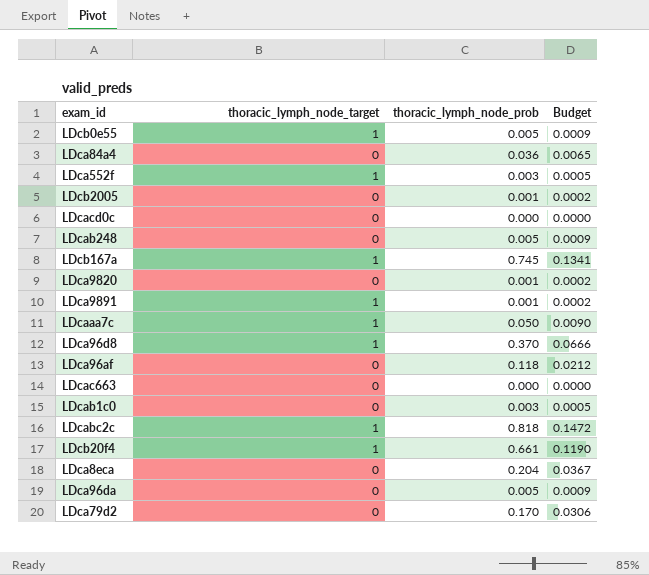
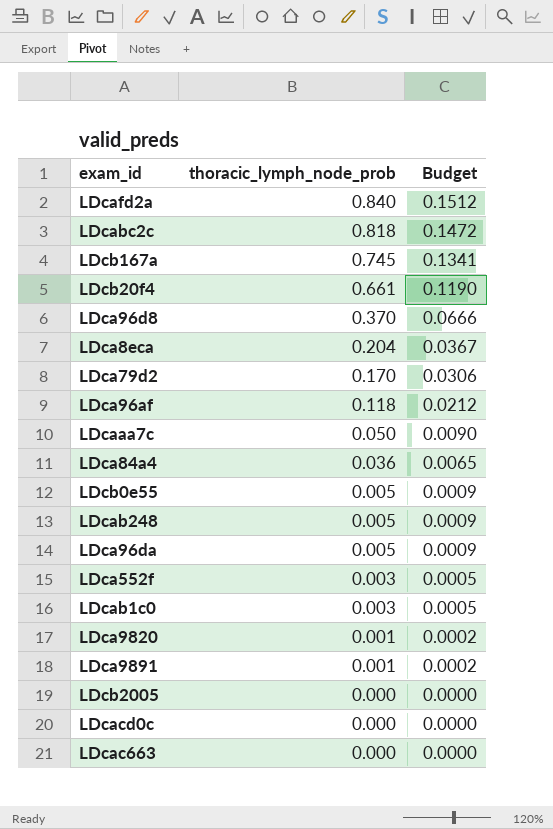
row order: none -> thoracic_lymph_node_prob descending
column thoracic_lymph_node_target | position: 2 -> none
row LDcafd2a: none -> 0.840 | 0.1512
LDcb2005 | thoracic_lymph_node_prob: 0.001 -> 0.000
LDcb2005 | Budget: 0.0002 -> 0.0000

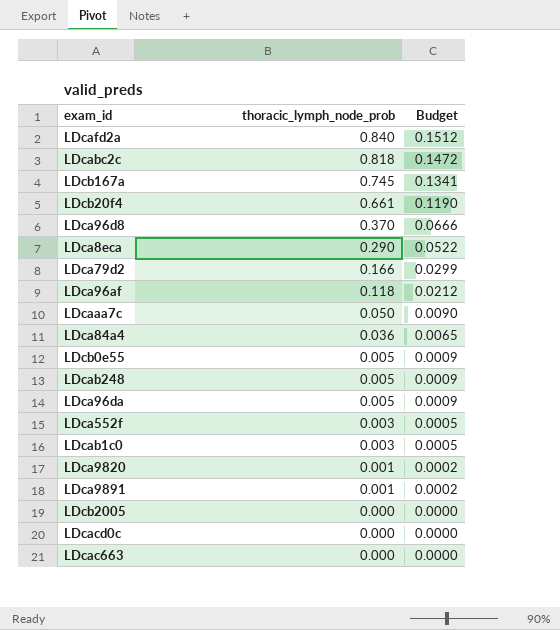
LDca8eca | thoracic_lymph_node_prob: 0.204 -> 0.290
LDca8eca | Budget: 0.0367 -> 0.0522
LDca79d2 | thoracic_lymph_node_prob: 0.170 -> 0.166
LDca79d2 | Budget: 0.0306 -> 0.0299

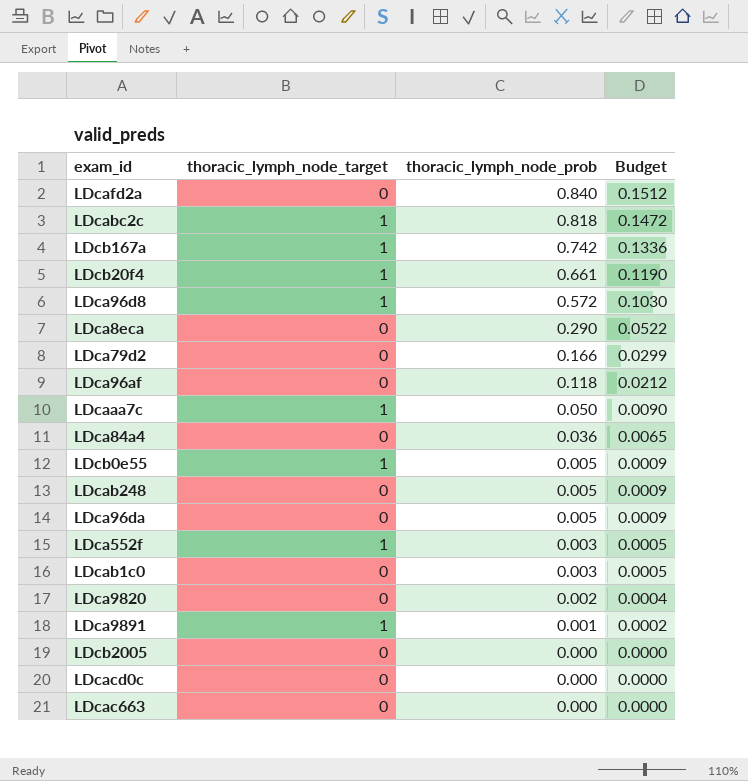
column thoracic_lymph_node_target | position: none -> 2
LDcb167a | thoracic_lymph_node_prob: 0.745 -> 0.742
LDcb167a | Budget: 0.1341 -> 0.1336
LDca96d8 | thoracic_lymph_node_prob: 0.370 -> 0.572
LDca96d8 | Budget: 0.0666 -> 0.1030
LDca9820 | thoracic_lymph_node_prob: 0.001 -> 0.002
LDca9820 | Budget: 0.0002 -> 0.0004

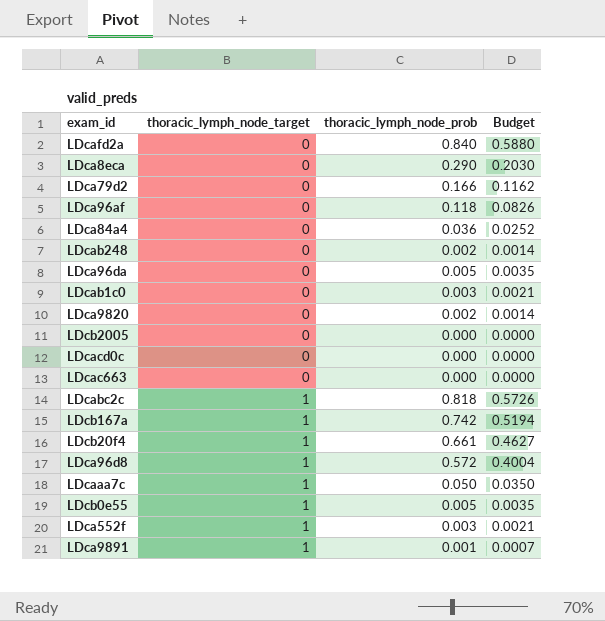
row order: thoracic_lymph_node_prob descending -> thoracic_lymph_node_target ascending
column Budget | formula: [thoracic_lymph_node_prob] * 0.18 -> [thoracic_lymph_node_prob] * 0.7
LDcab248 | thoracic_lymph_node_prob: 0.005 -> 0.002

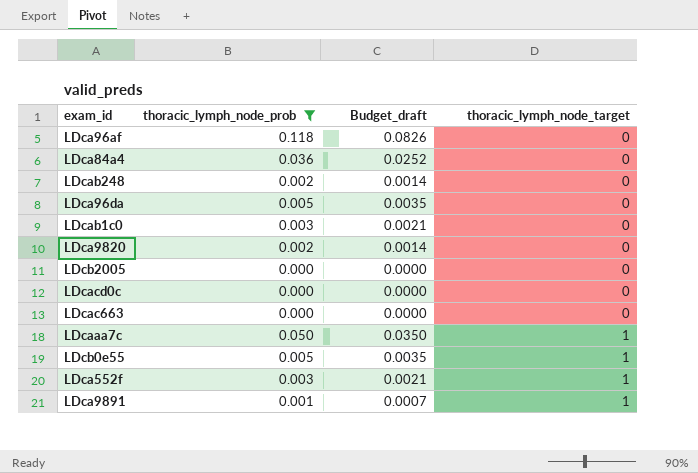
filter: none -> thoracic_lymph_node_prob <= 0.118
column name: Budget -> Budget_draft
column thoracic_lymph_node_target | position: 2 -> 4

